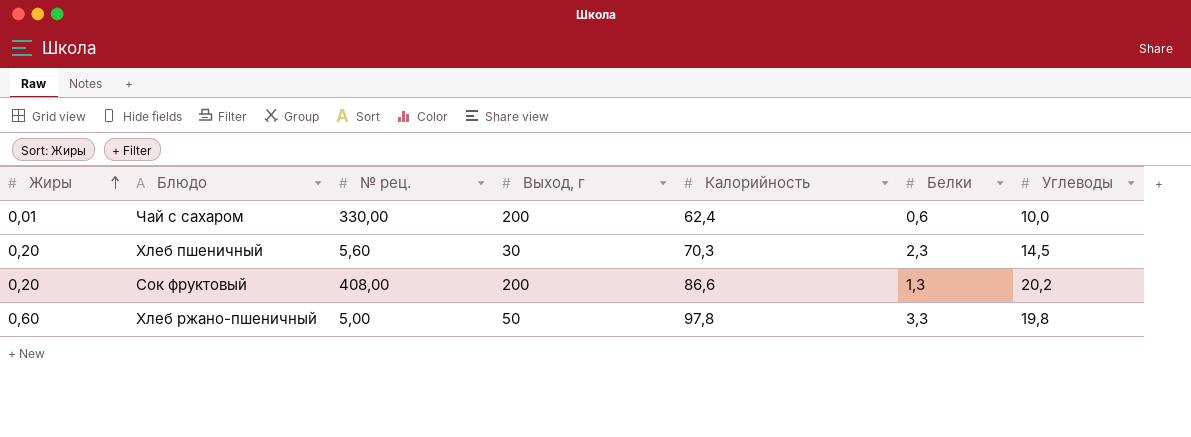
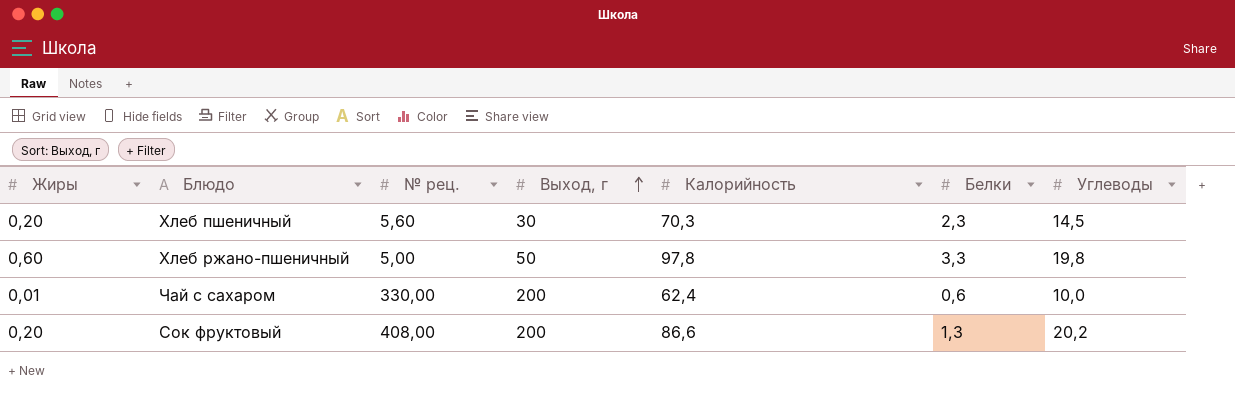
row order: Жиры ascending -> Выход, г ascending

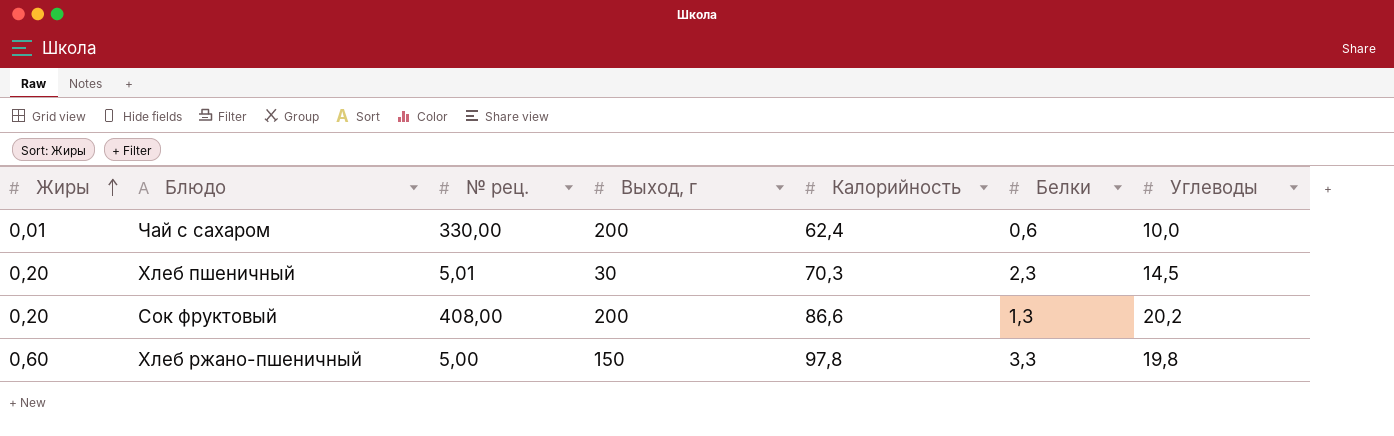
row order: Выход, г ascending -> Жиры ascending
Хлеб пшеничный | № рец.: 5,60 -> 5,01
Хлеб ржано-пшеничный | Выход, г: 50 -> 150

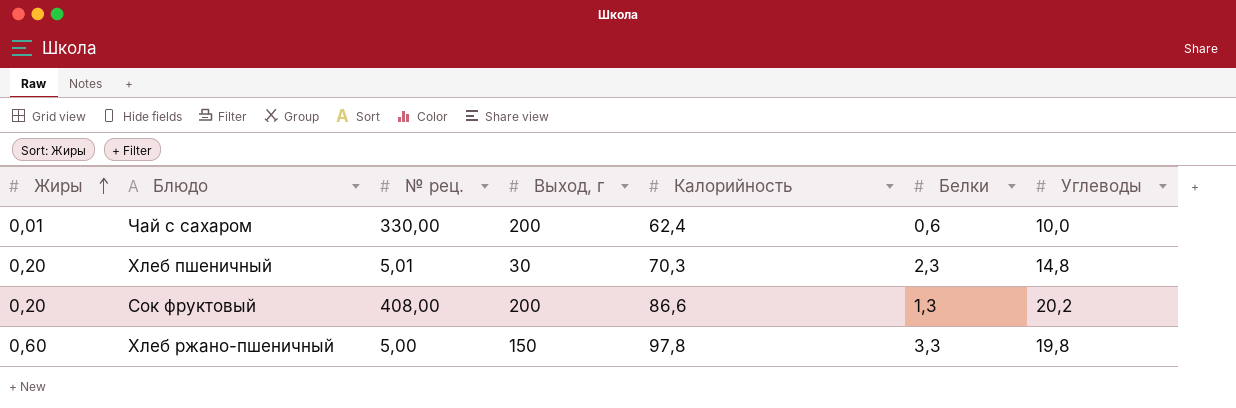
Хлеб пшеничный | Углеводы: 14,5 -> 14,8

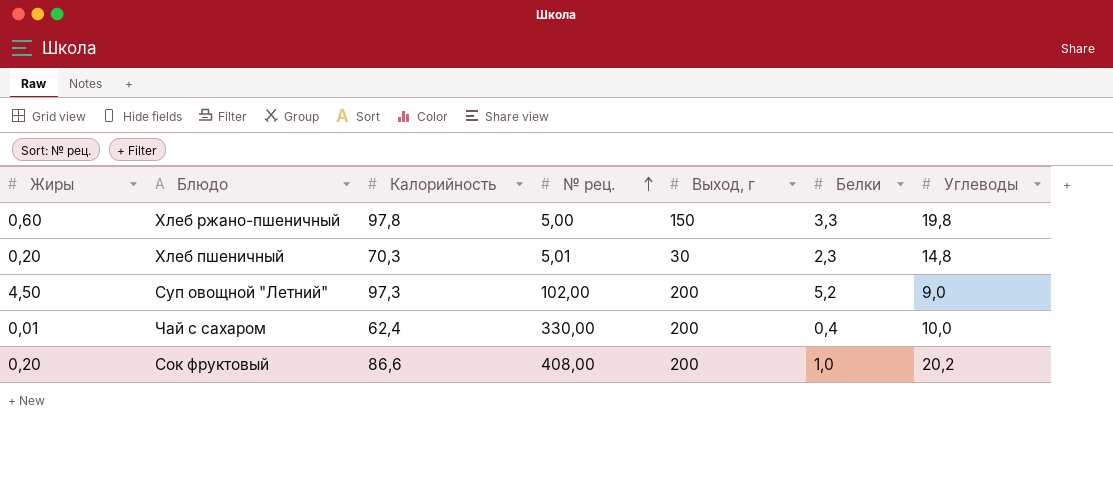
row order: Жиры ascending -> № рец. ascending
column Калорийность | position: 5 -> 3
row Суп овощной "Летний": none -> 4,50 | 97,3 | 102,00 | 200 | 5,2 | 9,0
Чай с сахаром | Белки: 0,6 -> 0,4
Сок фруктовый | Белки: 1,3 -> 1,0

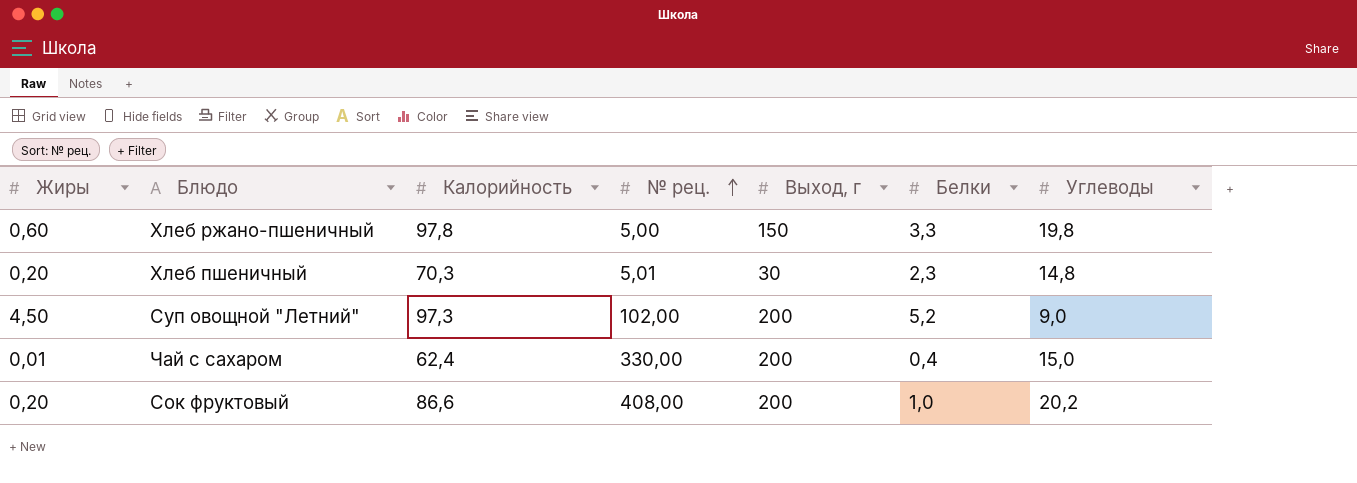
Чай с сахаром | Углеводы: 10,0 -> 15,0

